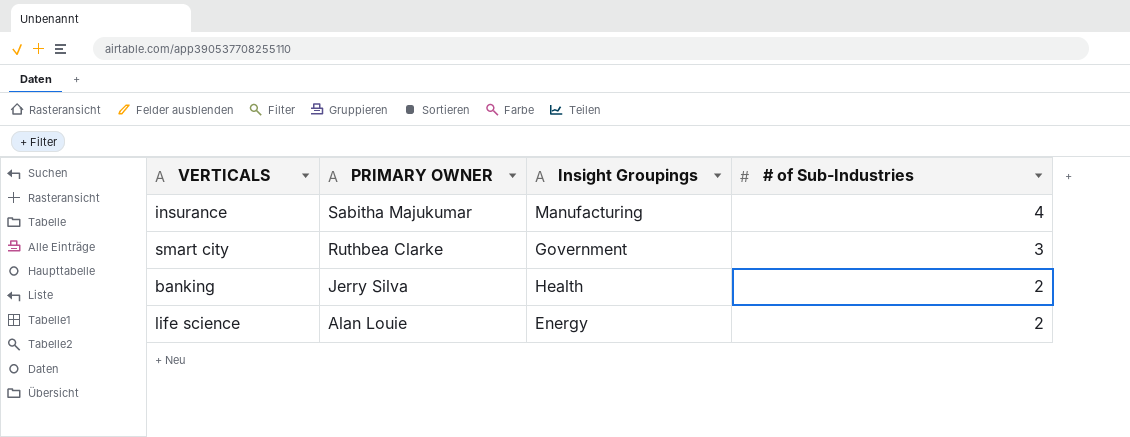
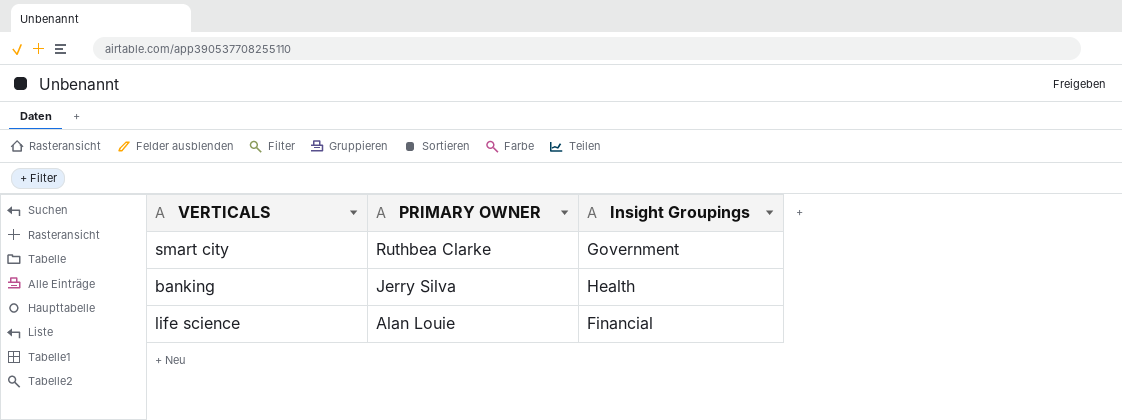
column # of Sub-Industries | position: 4 -> none
row insurance: Sabitha Majukumar | Manufacturing | 4 -> none
life science | Insight Groupings: Energy -> Financial

